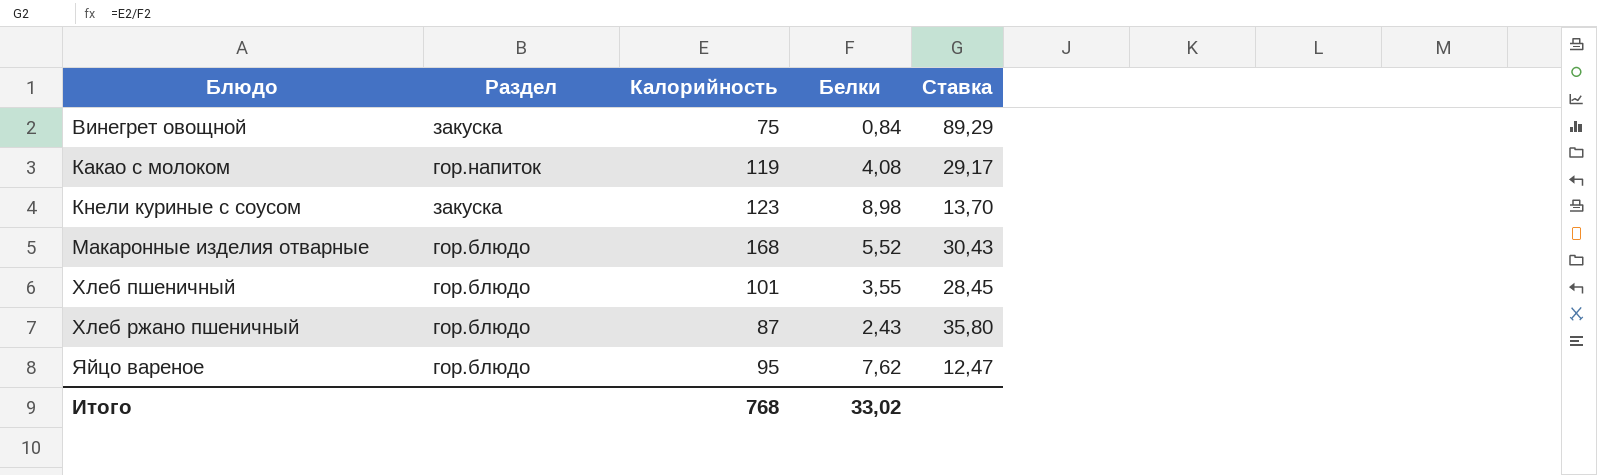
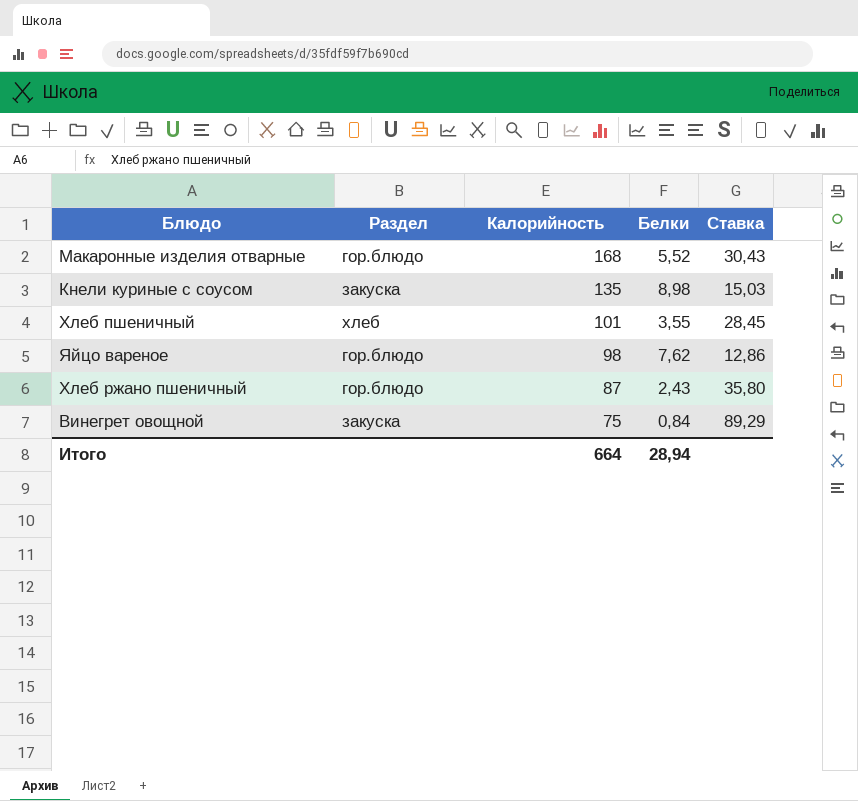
row order: Блюдо ascending -> Калорийность descending
row Какао с молоком: гор.напиток | 119 | 4,08 | 29,17 -> none
Кнели куриные с соусом | Калорийность: 123 -> 135
Кнели куриные с соусом | Ставка: 13,70 -> 15,03
Хлеб пшеничный | Раздел: гор.блюдо -> хлеб
Яйцо вареное | Калорийность: 95 -> 98
Яйцо вареное | Ставка: 12,47 -> 12,86
Итого | Калорийность: 768 -> 664
Итого | Белки: 33,02 -> 28,94

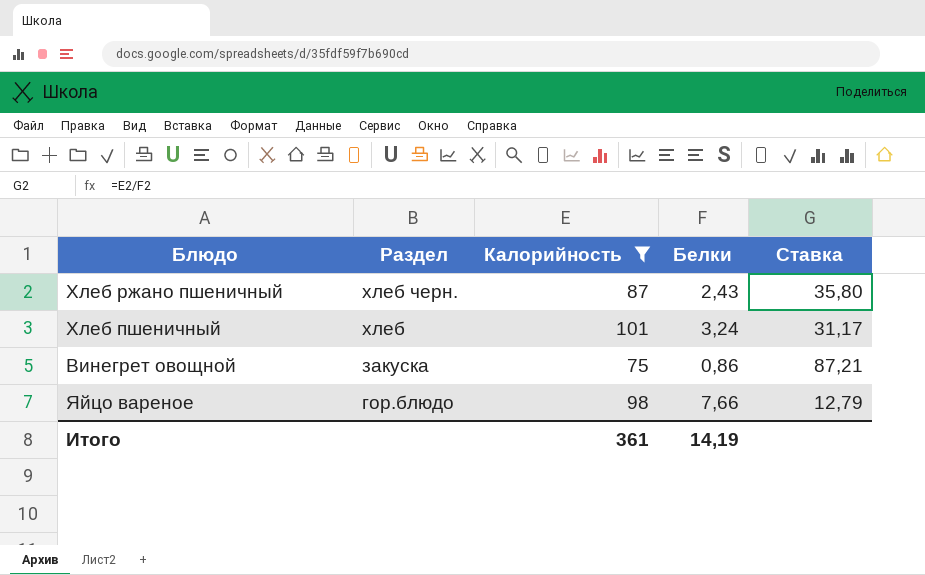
filter: none -> Калорийность <= 101
row order: Калорийность descending -> Раздел descending
Хлеб ржано пшеничный | Раздел: гор.блюдо -> хлеб черн.
Хлеб пшеничный | Белки: 3,55 -> 3,24
Хлеб пшеничный | Ставка: 28,45 -> 31,17
Винегрет овощной | Белки: 0,84 -> 0,86
Винегрет овощной | Ставка: 89,29 -> 87,21
Яйцо вареное | Белки: 7,62 -> 7,66
Яйцо вареное | Ставка: 12,86 -> 12,79
Итого | Калорийность: 664 -> 361
Итого | Белки: 28,94 -> 14,19

